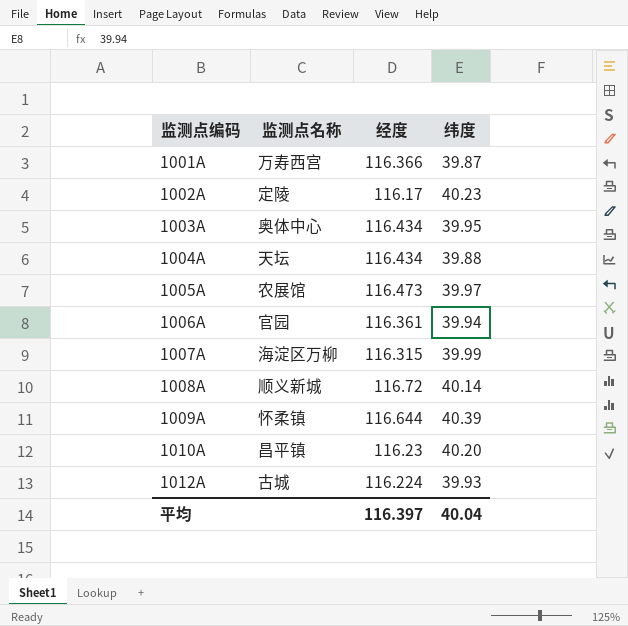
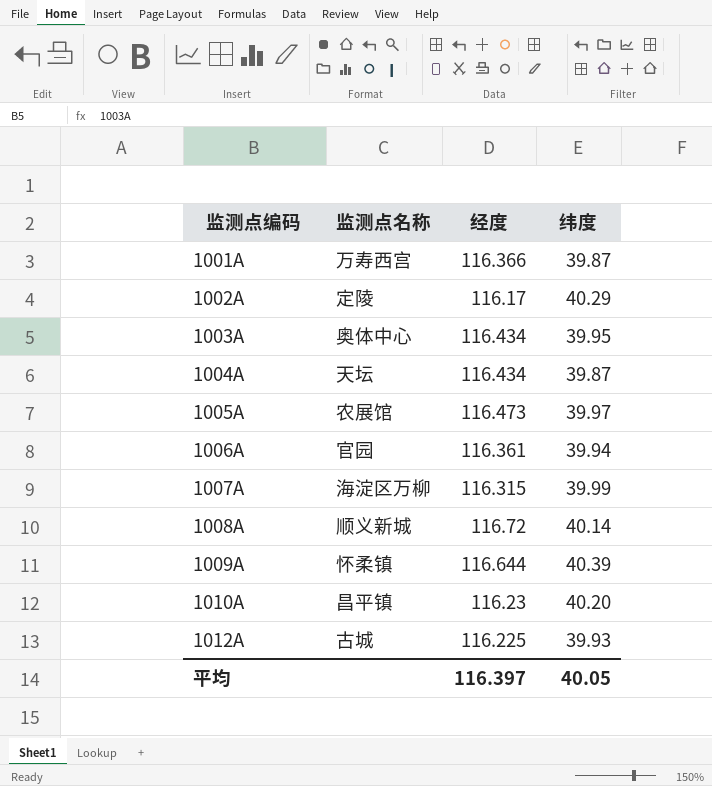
1002A | 纬度: 40.23 -> 40.29
1004A | 纬度: 39.88 -> 39.87
1012A | 经度: 116.224 -> 116.225
平均 | 纬度: 40.04 -> 40.05

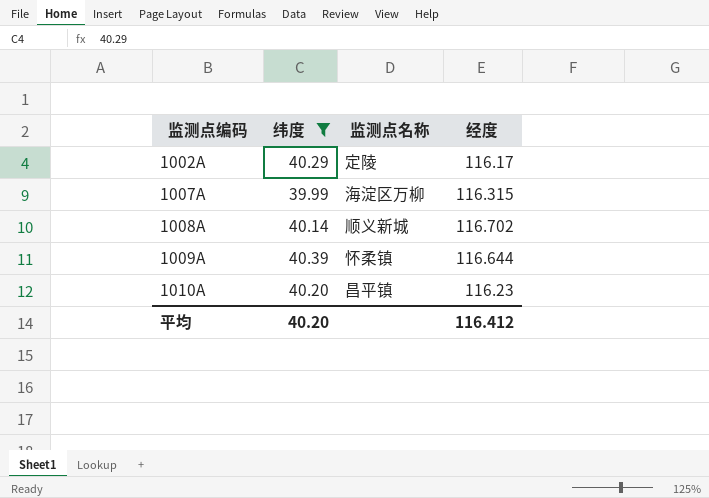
filter: none -> 纬度 >= 39.99
column 纬度 | position: 4 -> 2
1008A | 经度: 116.72 -> 116.702
平均 | 纬度: 40.05 -> 40.20
平均 | 经度: 116.397 -> 116.412

